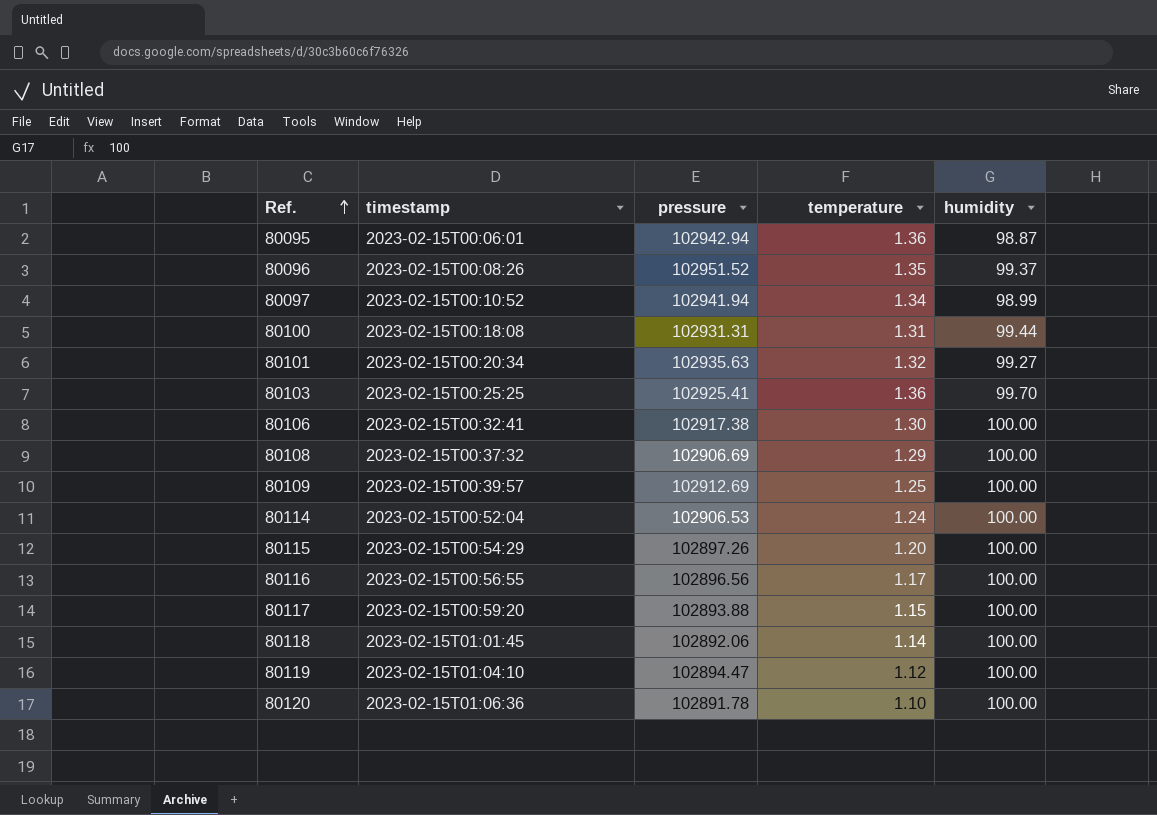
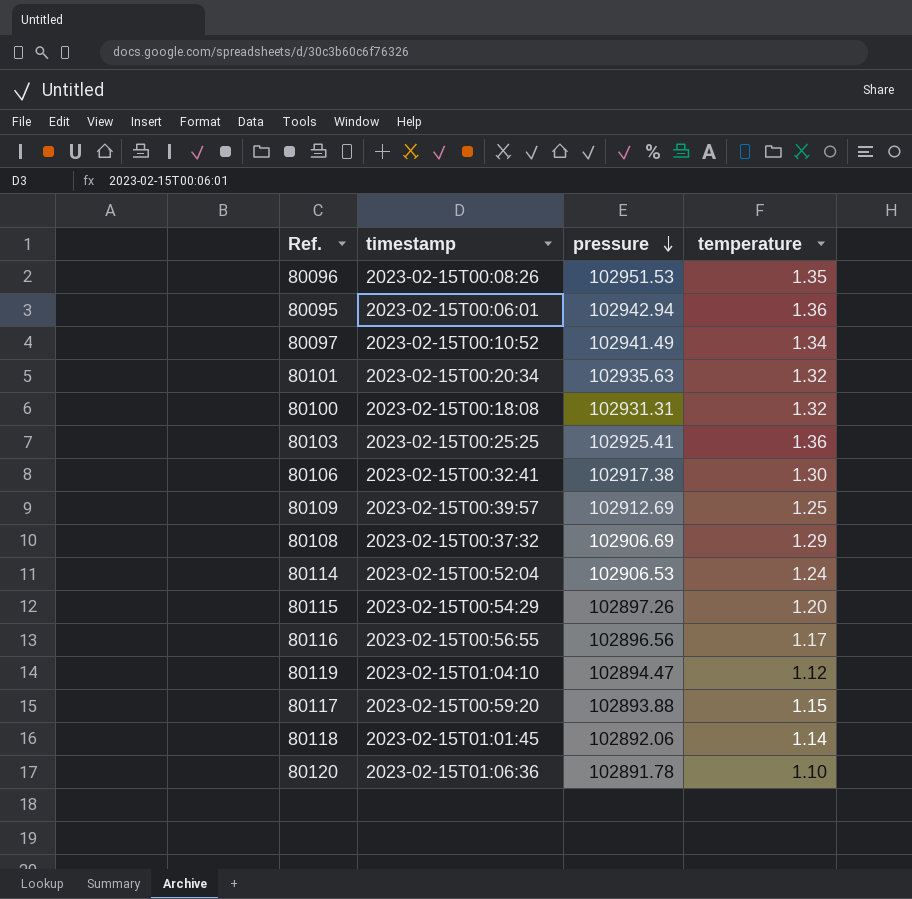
row order: Ref. ascending -> pressure descending
column humidity | position: 5 -> none
80096 | pressure: 102951.52 -> 102951.53
80097 | pressure: 102941.94 -> 102941.49
80100 | temperature: 1.31 -> 1.32

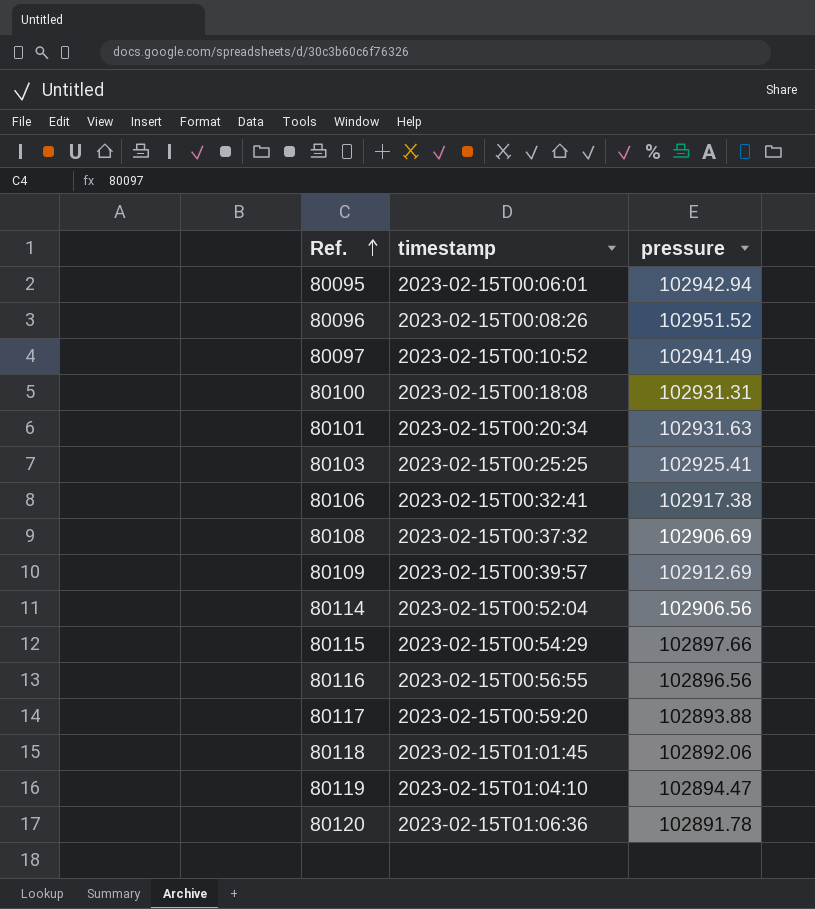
row order: pressure descending -> Ref. ascending
column temperature | position: 4 -> none
80096 | pressure: 102951.53 -> 102951.52
80101 | pressure: 102935.63 -> 102931.63
80114 | pressure: 102906.53 -> 102906.56
80115 | pressure: 102897.26 -> 102897.66

